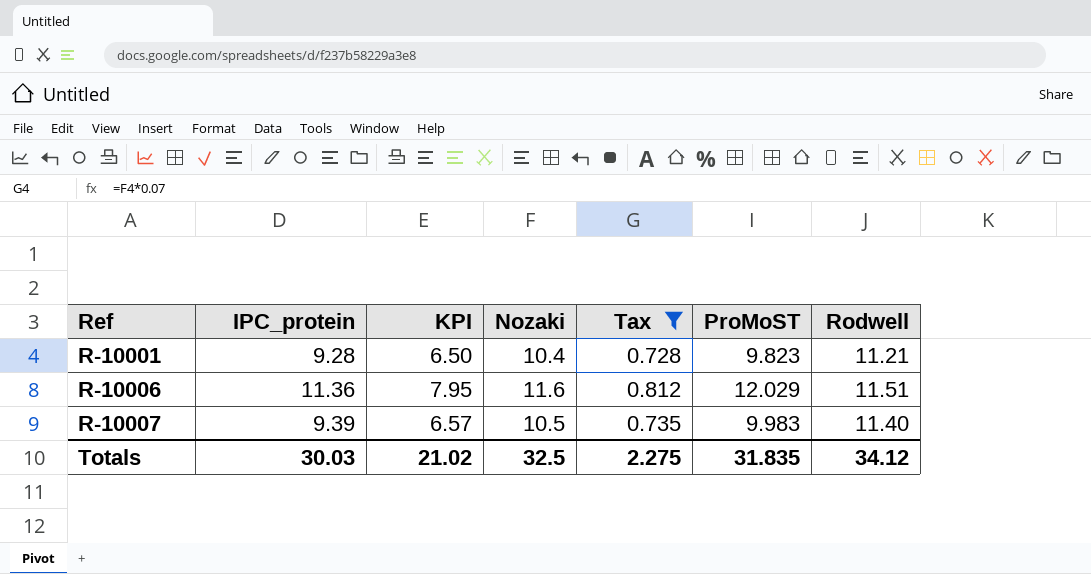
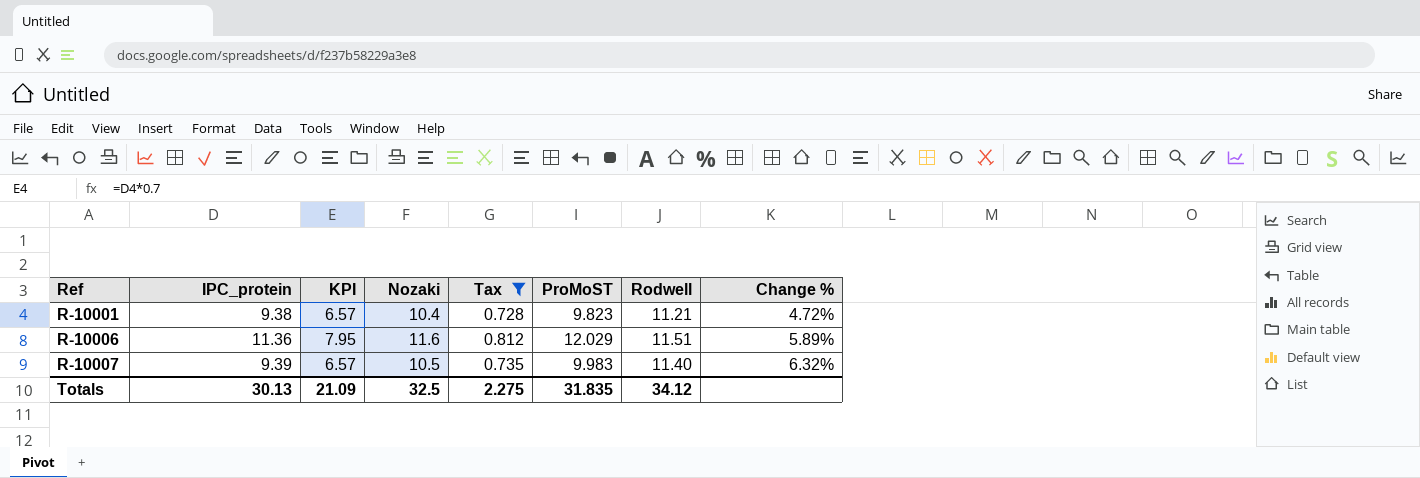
column Change % | formula: none -> ([ProMoST] - [IPC_protein]) / [IPC_protein]
R-10001 | IPC_protein: 9.28 -> 9.38
R-10001 | KPI: 6.50 -> 6.57
Totals | IPC_protein: 30.03 -> 30.13
Totals | KPI: 21.02 -> 21.09

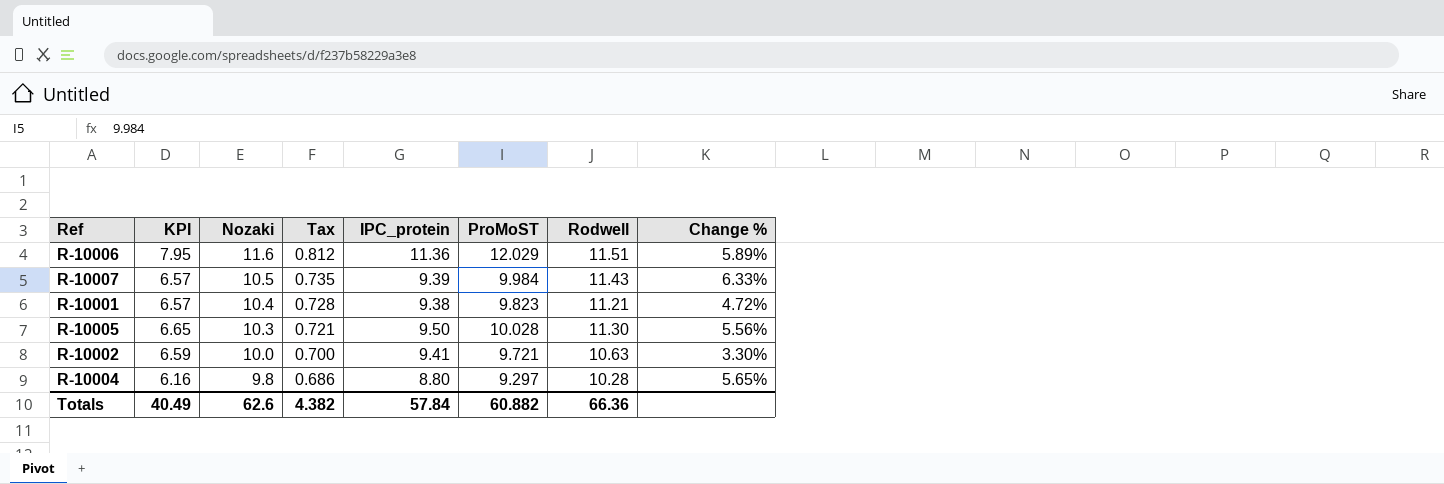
filter: Tax >= 0.728 -> none
row order: Ref ascending -> Nozaki descending
column IPC_protein | position: 2 -> 5
R-10007 | ProMoST: 9.983 -> 9.984
R-10007 | Rodwell: 11.40 -> 11.43
R-10007 | Change %: 6.32% -> 6.33%
Totals | KPI: 21.09 -> 40.49
Totals | Nozaki: 32.5 -> 62.6
Totals | Tax: 2.275 -> 4.382
Totals | IPC_protein: 30.13 -> 57.84
Totals | ProMoST: 31.835 -> 60.882
Totals | Rodwell: 34.12 -> 66.36

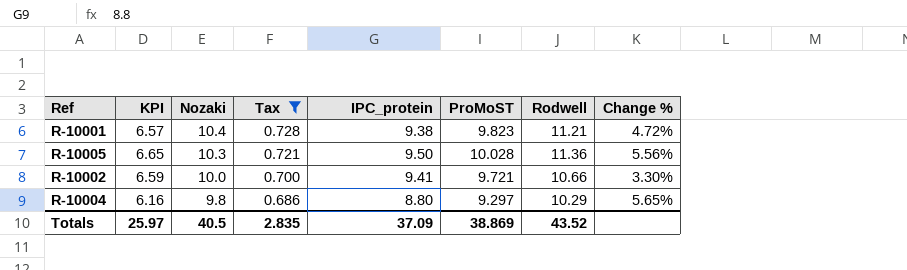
filter: none -> Tax <= 0.728
R-10005 | Rodwell: 11.30 -> 11.36
R-10002 | Rodwell: 10.63 -> 10.66
R-10004 | Rodwell: 10.28 -> 10.29
Totals | KPI: 40.49 -> 25.97
Totals | Nozaki: 62.6 -> 40.5
Totals | Tax: 4.382 -> 2.835
Totals | IPC_protein: 57.84 -> 37.09
Totals | ProMoST: 60.882 -> 38.869
Totals | Rodwell: 66.36 -> 43.52

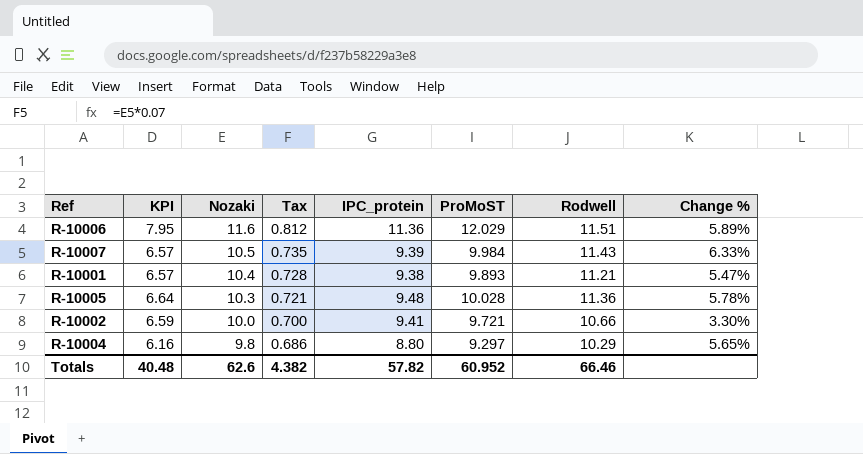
filter: Tax <= 0.728 -> none
R-10001 | ProMoST: 9.823 -> 9.893
R-10001 | Change %: 4.72% -> 5.47%
R-10005 | KPI: 6.65 -> 6.64
R-10005 | IPC_protein: 9.50 -> 9.48
R-10005 | Change %: 5.56% -> 5.78%
Totals | KPI: 25.97 -> 40.48
Totals | Nozaki: 40.5 -> 62.6
Totals | Tax: 2.835 -> 4.382
Totals | IPC_protein: 37.09 -> 57.82
Totals | ProMoST: 38.869 -> 60.952
Totals | Rodwell: 43.52 -> 66.46

